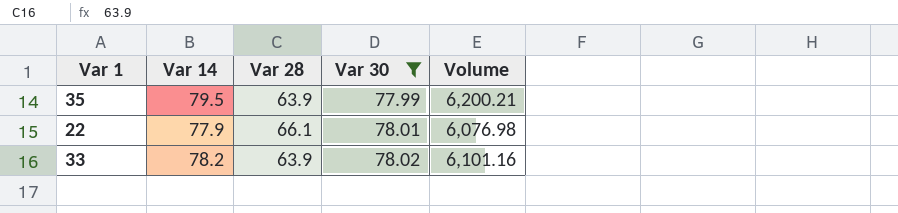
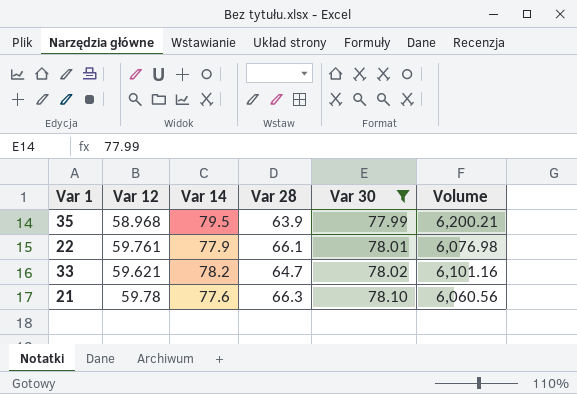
column Var 12 | position: none -> 2
33 | Var 28: 63.9 -> 64.7
row 21: none -> 59.78 | 77.6 | 66.3 | 78.10 | 6,060.56

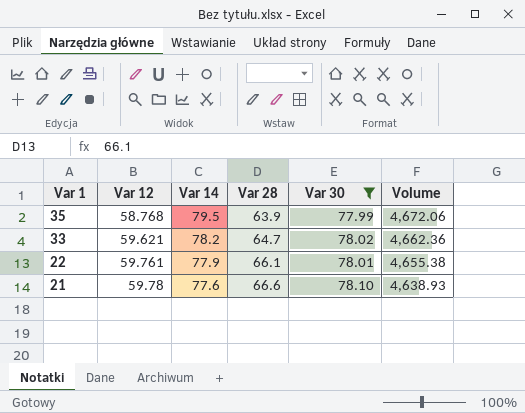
row order: Var 30 ascending -> Var 1 descending
column Volume | formula: [Var 14] * [Var 30] -> [Var 12] * [Var 14]
35 | Var 12: 58.968 -> 58.768
21 | Var 28: 66.3 -> 66.6

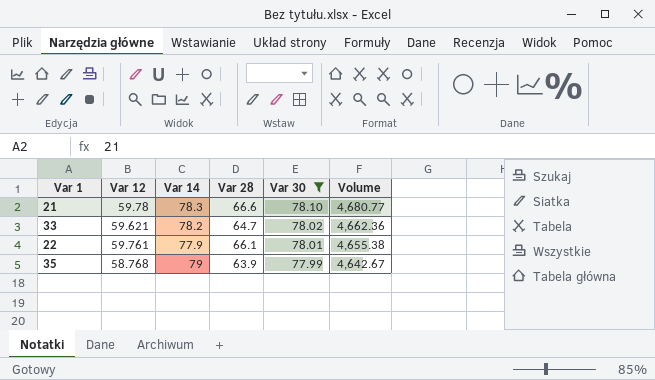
row order: Var 1 descending -> Var 30 descending
21 | Var 14: 77.6 -> 78.3
21 | Volume: 4,638.93 -> 4,680.77
35 | Var 14: 79.5 -> 79
35 | Volume: 4,672.06 -> 4,642.67

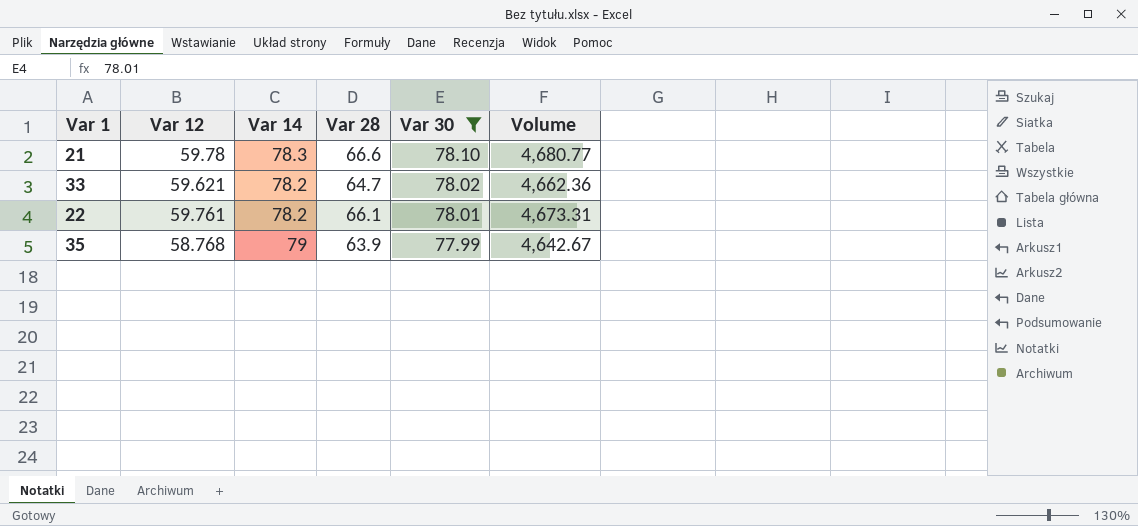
22 | Var 14: 77.9 -> 78.2
22 | Volume: 4,655.38 -> 4,673.31

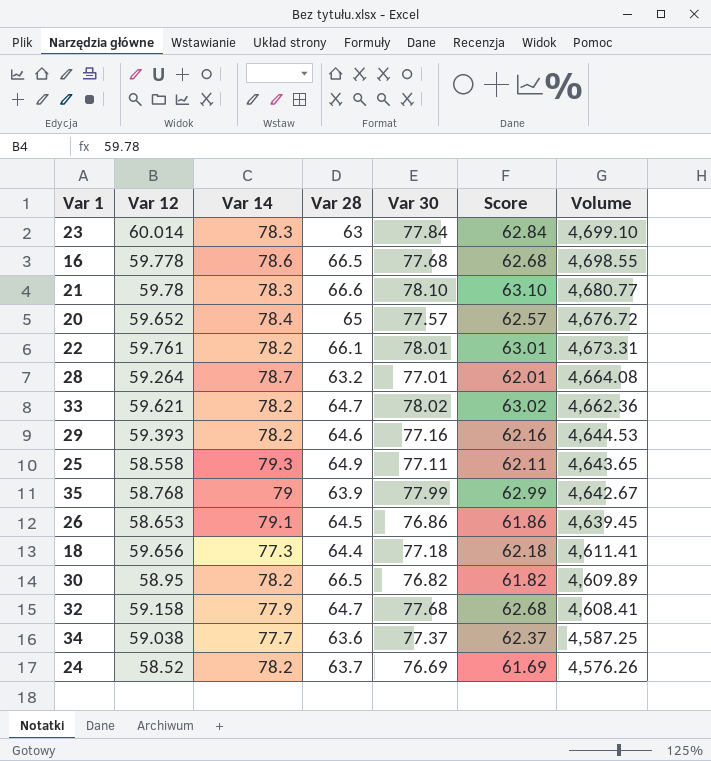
filter: Var 30 >= 77.99 -> none
row order: Var 30 descending -> Volume descending
column Score | formula: none -> [Var 30] - 15

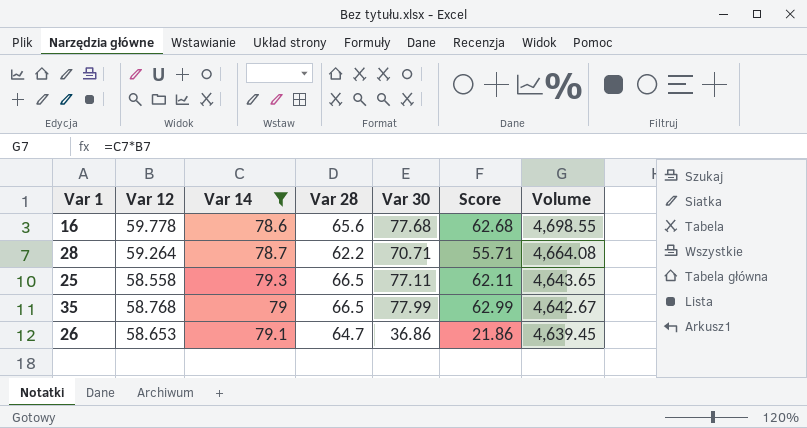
filter: none -> Var 14 >= 78.6
16 | Var 28: 66.5 -> 65.6
28 | Var 28: 63.2 -> 62.2
28 | Var 30: 77.01 -> 70.71
28 | Score: 62.01 -> 55.71
25 | Var 28: 64.9 -> 66.5
35 | Var 28: 63.9 -> 66.5
26 | Var 28: 64.5 -> 64.7
26 | Var 30: 76.86 -> 36.86
26 | Score: 61.86 -> 21.86

